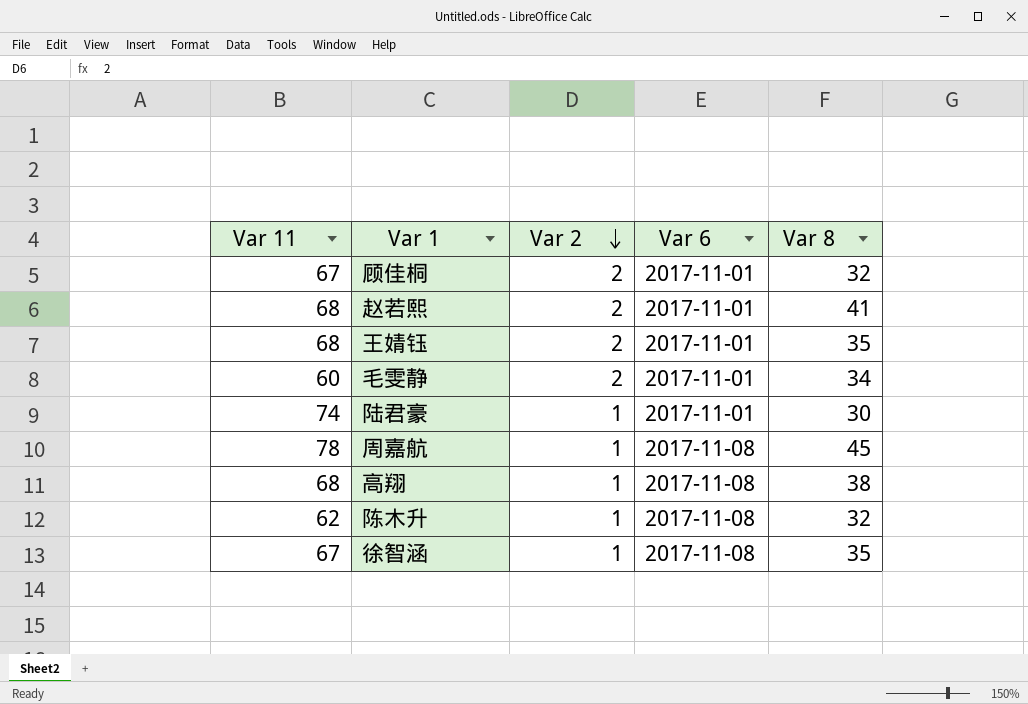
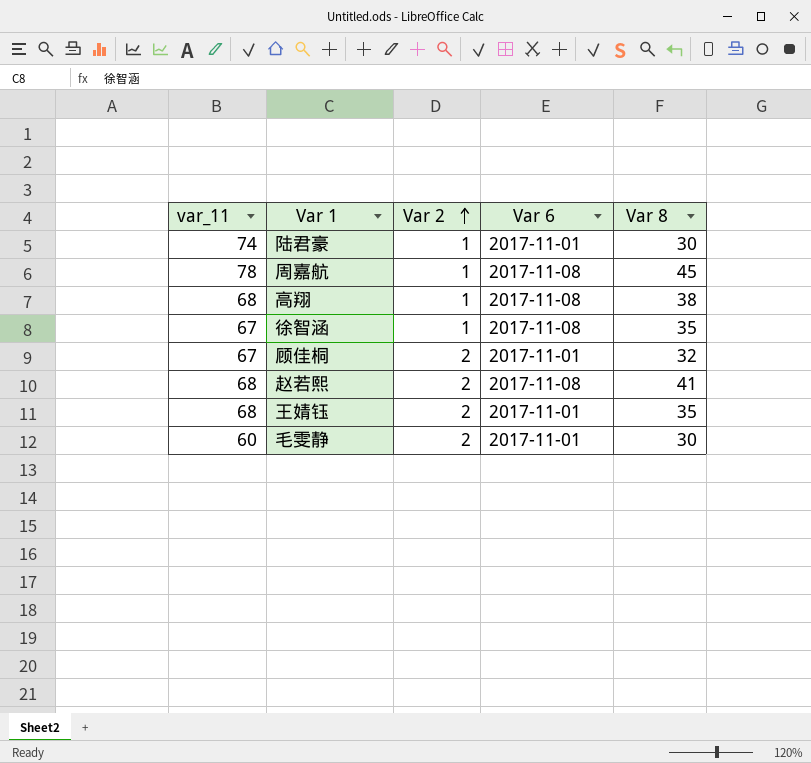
row order: Var 2 descending -> Var 2 ascending
column name: Var 11 -> var_11
row 陈木升: 62 | 1 | 2017-11-08 | 32 -> none
赵若熙 | Var 6: 2017-11-01 -> 2017-11-08
毛雯静 | Var 8: 34 -> 30

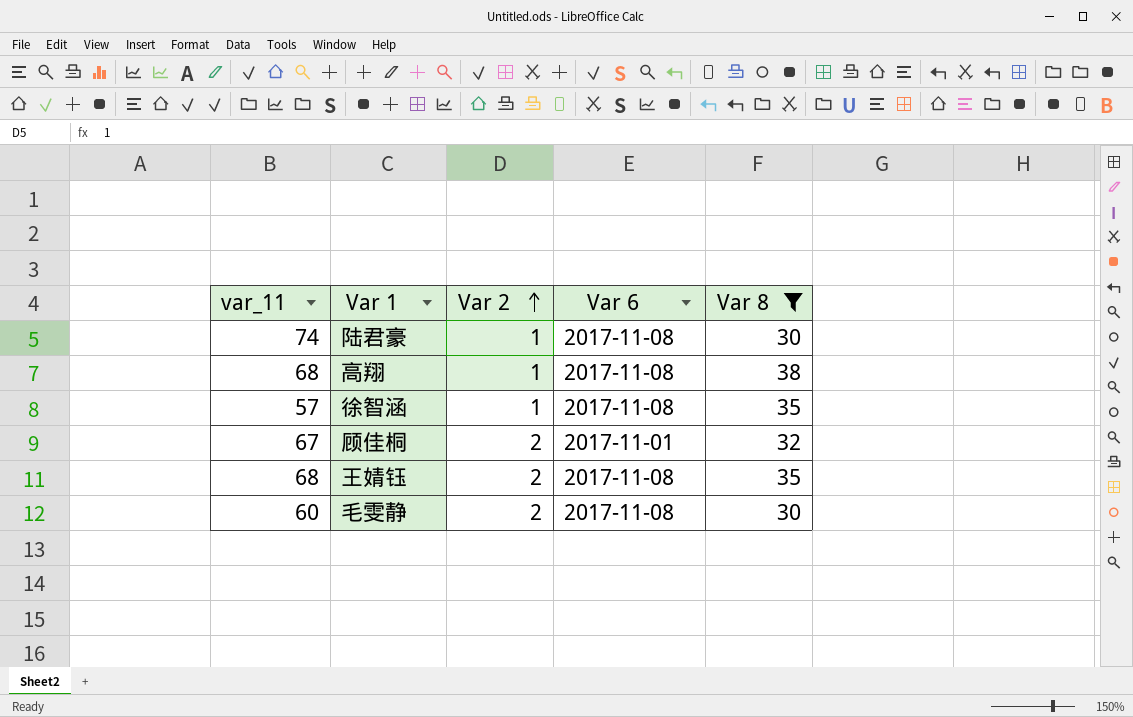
filter: none -> Var 8 <= 38
陆君豪 | Var 6: 2017-11-01 -> 2017-11-08
徐智涵 | var_11: 67 -> 57
王婧钰 | Var 6: 2017-11-01 -> 2017-11-08
毛雯静 | Var 6: 2017-11-01 -> 2017-11-08

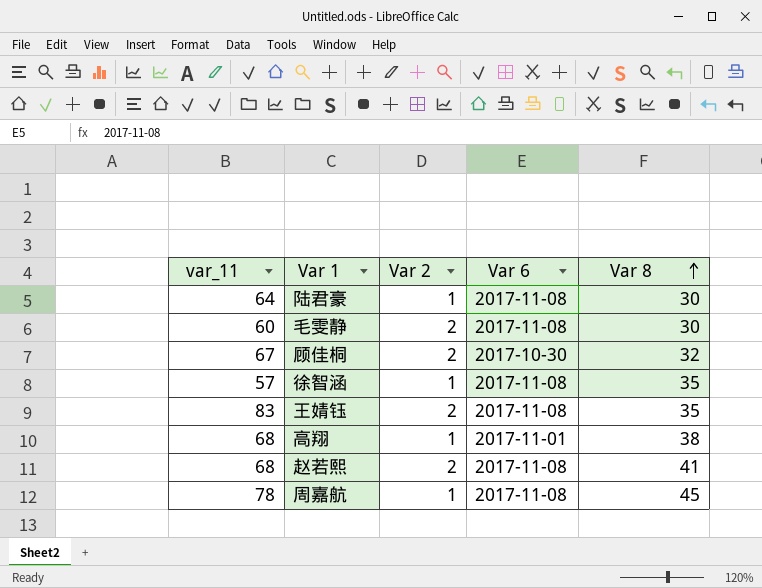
filter: Var 8 <= 38 -> none
row order: Var 2 ascending -> Var 8 ascending
陆君豪 | var_11: 74 -> 64
顾佳桐 | Var 6: 2017-11-01 -> 2017-10-30
王婧钰 | var_11: 68 -> 83
高翔 | Var 6: 2017-11-08 -> 2017-11-01

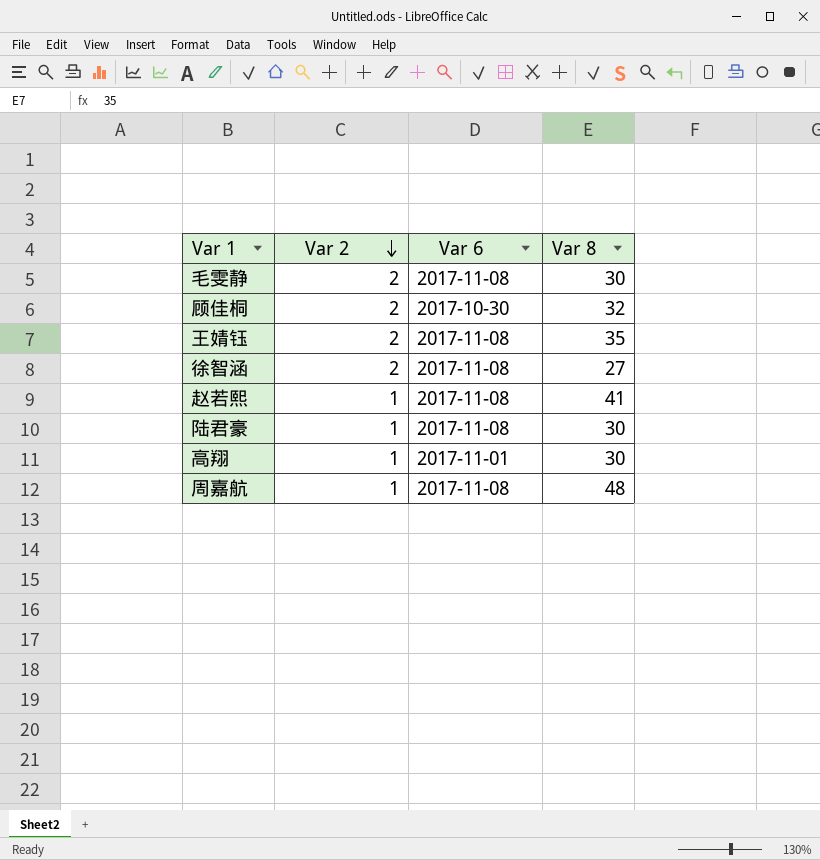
row order: Var 8 ascending -> Var 2 descending
column var_11 | position: 1 -> none
徐智涵 | Var 2: 1 -> 2
徐智涵 | Var 8: 35 -> 27
赵若熙 | Var 2: 2 -> 1
高翔 | Var 8: 38 -> 30
周嘉航 | Var 8: 45 -> 48

